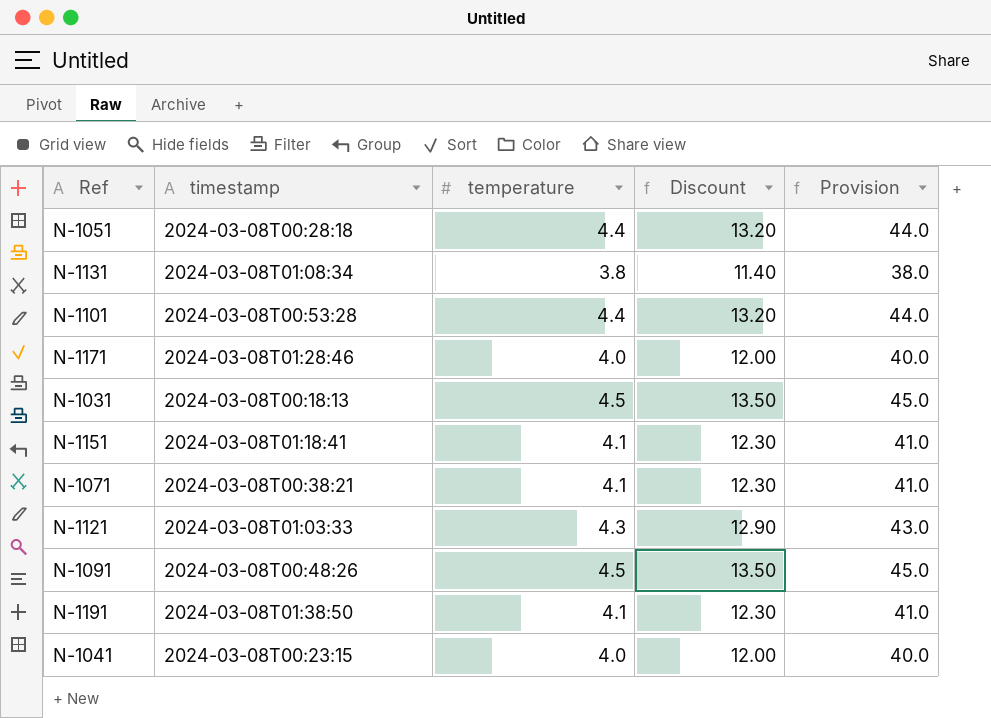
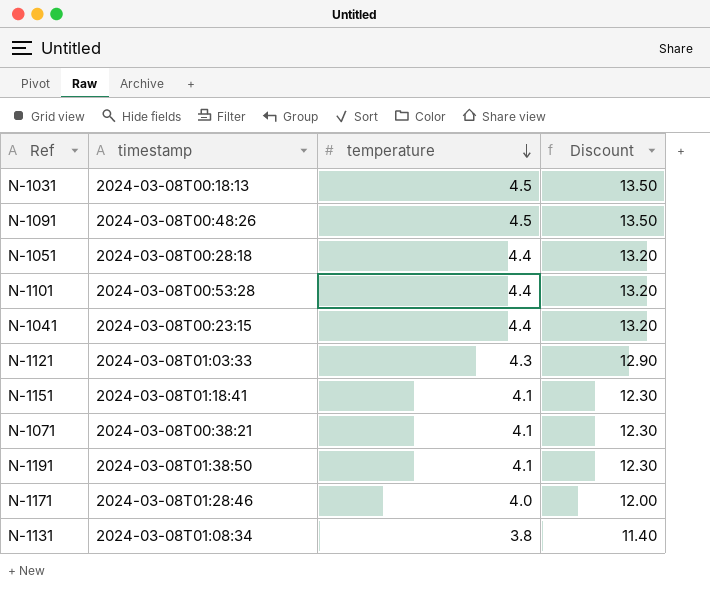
row order: none -> temperature descending
column Provision | formula: [temperature] * 10 -> none
N-1041 | temperature: 4.0 -> 4.4
N-1041 | Discount: 12.00 -> 13.20

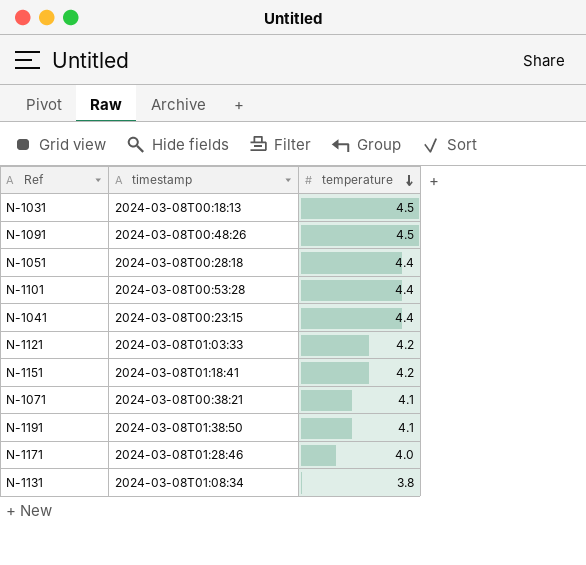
column Discount | formula: [temperature] * 3 -> none
N-1121 | temperature: 4.3 -> 4.2
N-1151 | temperature: 4.1 -> 4.2

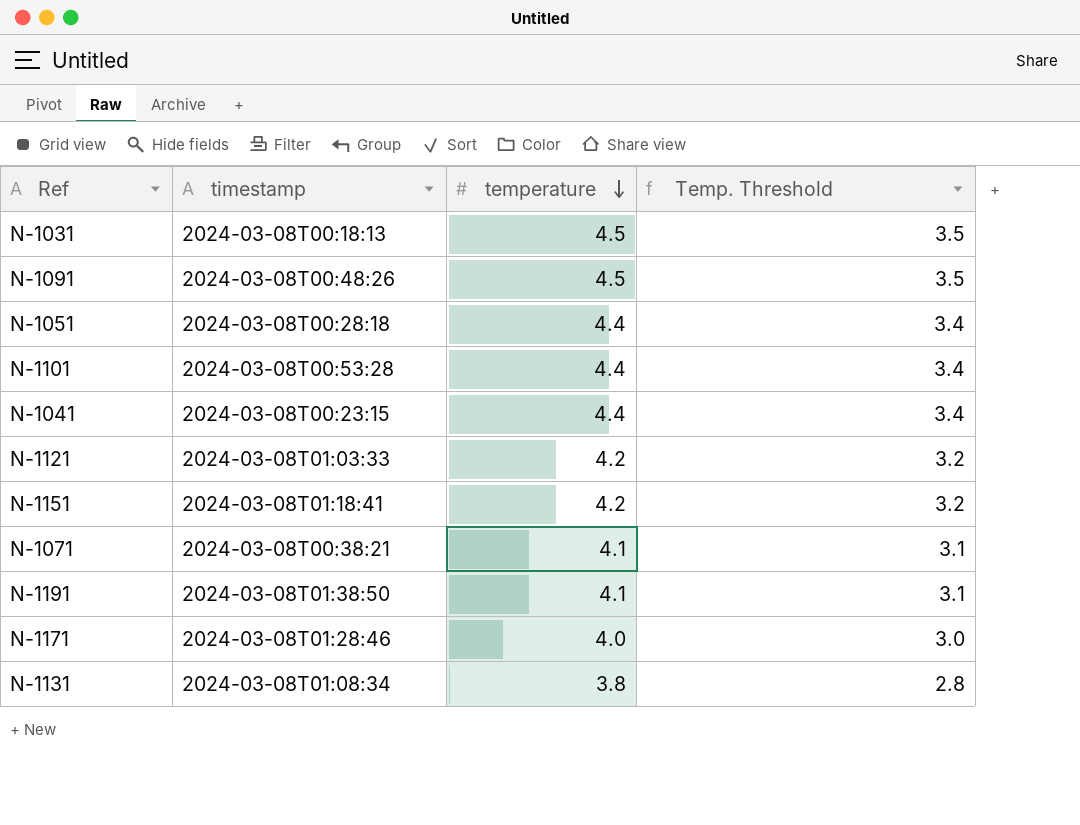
column Temp. Threshold | formula: none -> [temperature] - 1

